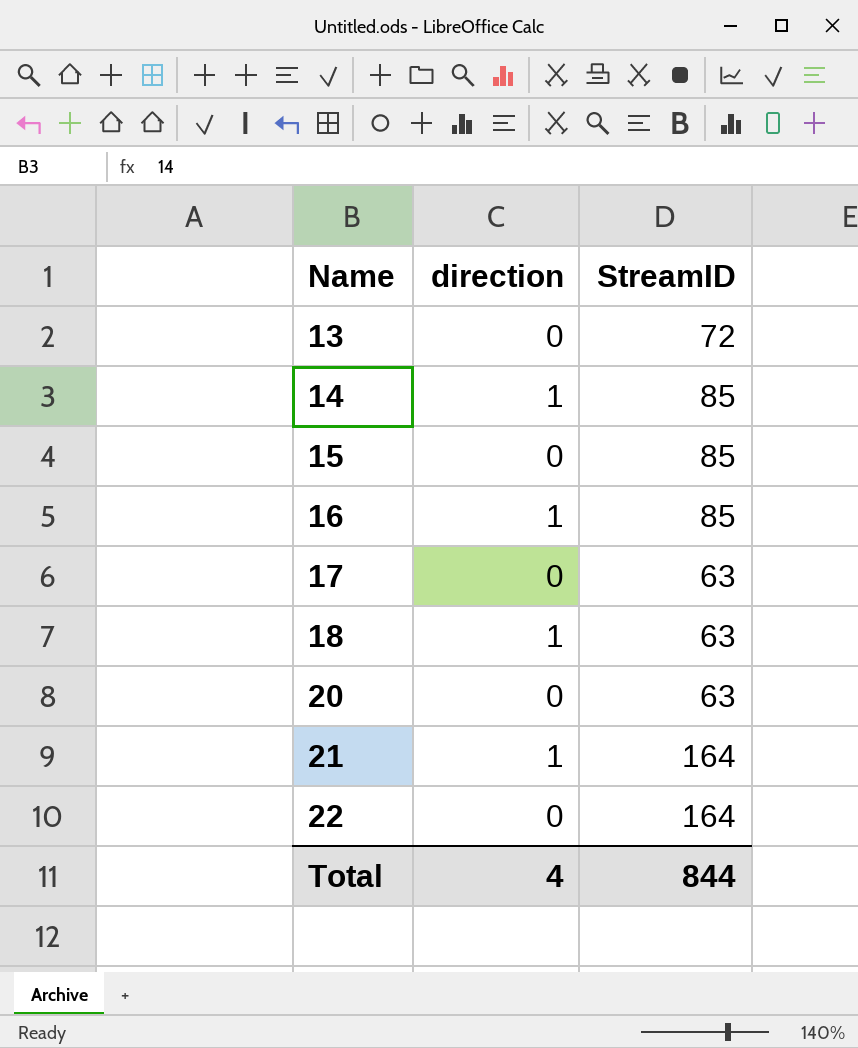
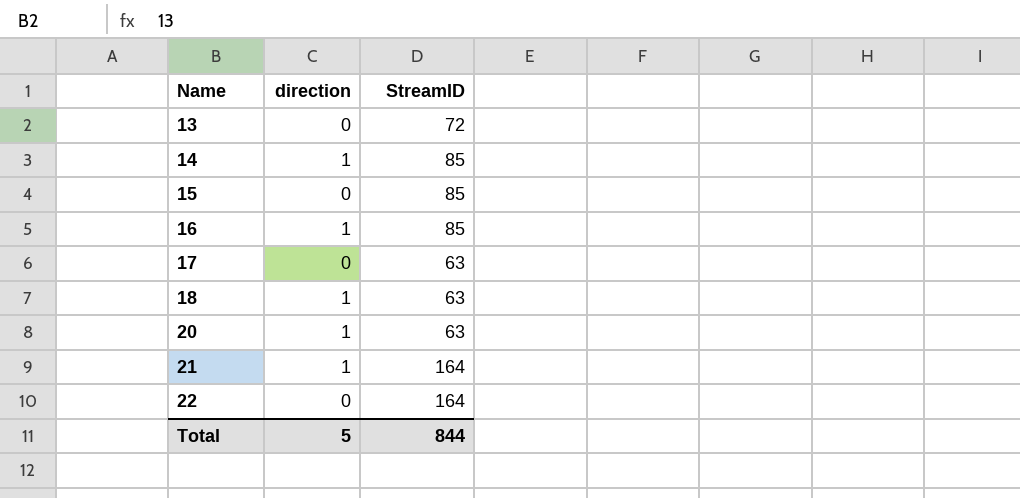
20 | direction: 0 -> 1
Total | direction: 4 -> 5

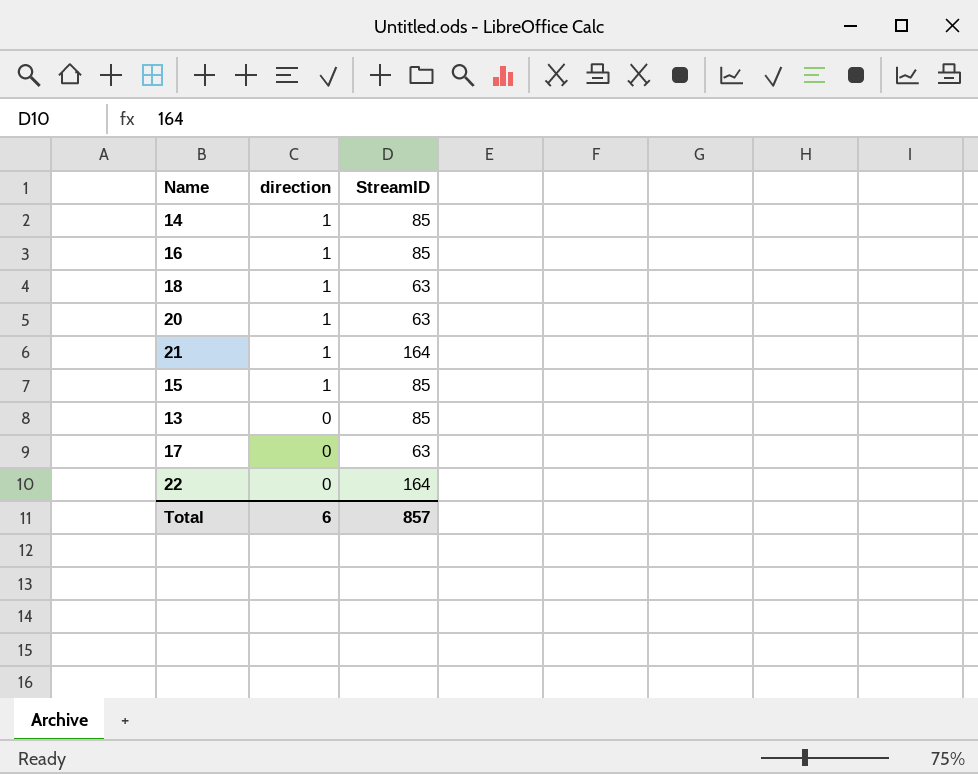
row order: Name ascending -> direction descending
15 | direction: 0 -> 1
13 | StreamID: 72 -> 85
Total | direction: 5 -> 6
Total | StreamID: 844 -> 857

